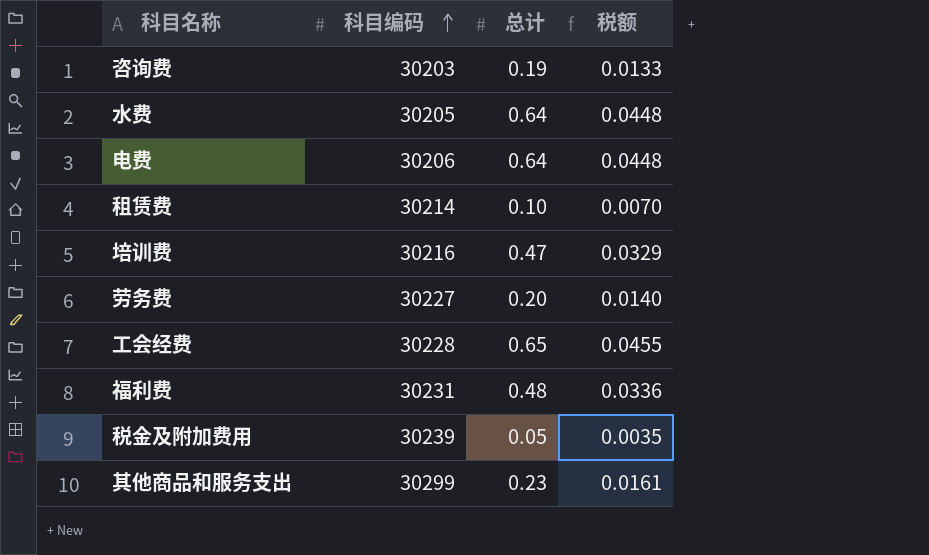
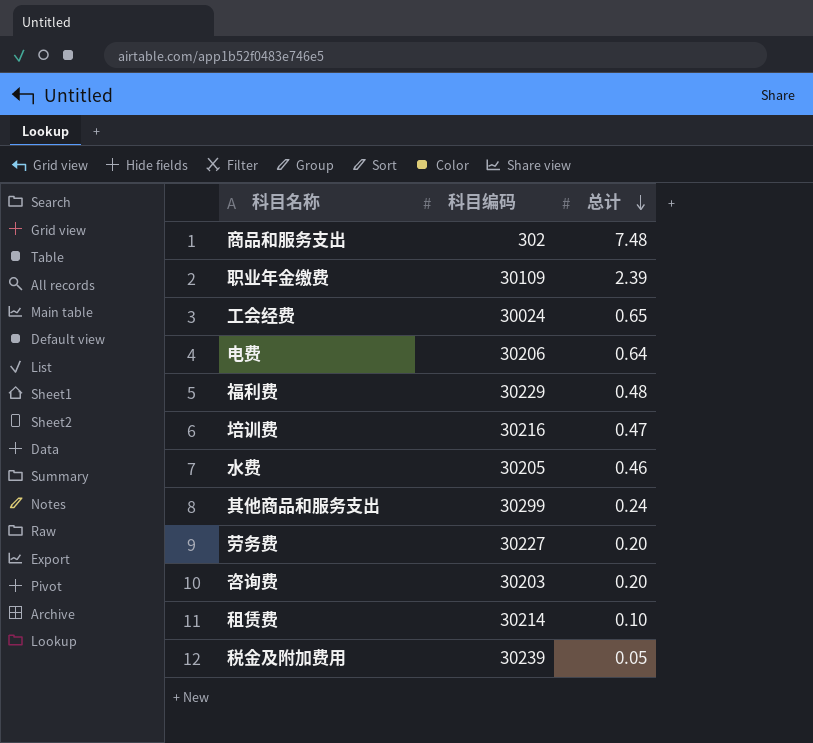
row order: 科目编码 ascending -> 总计 descending
column 税额 | formula: [总计] * 0.07 -> none
row 商品和服务支出: none -> 302 | 7.48
row 职业年金缴费: none -> 30109 | 2.39
工会经费 | 科目编码: 30228 -> 30024
福利费 | 科目编码: 30231 -> 30229
水费 | 总计: 0.64 -> 0.46
其他商品和服务支出 | 总计: 0.23 -> 0.24
咨询费 | 总计: 0.19 -> 0.20

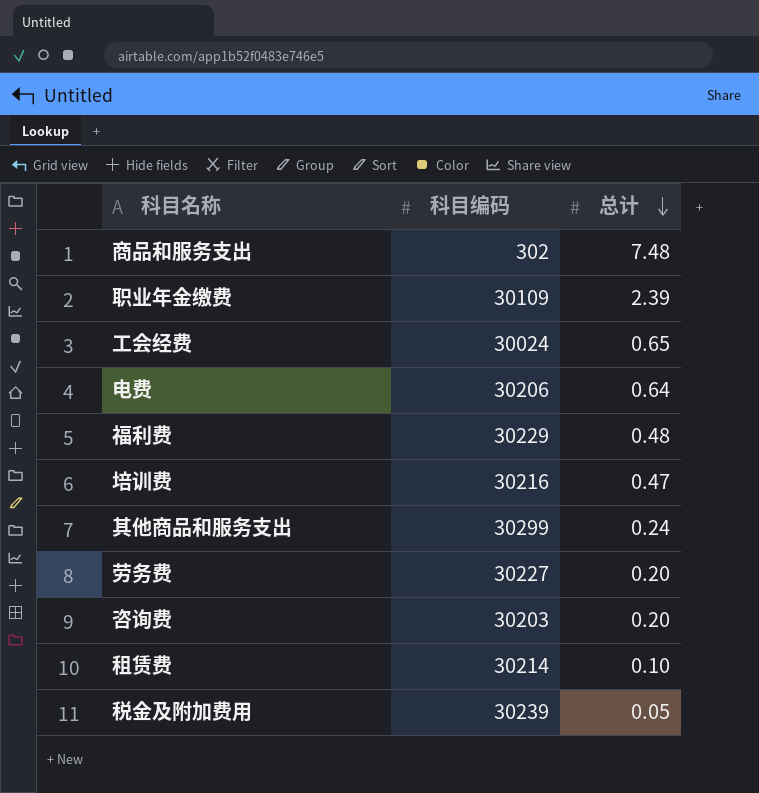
row 水费: 30205 | 0.46 -> none

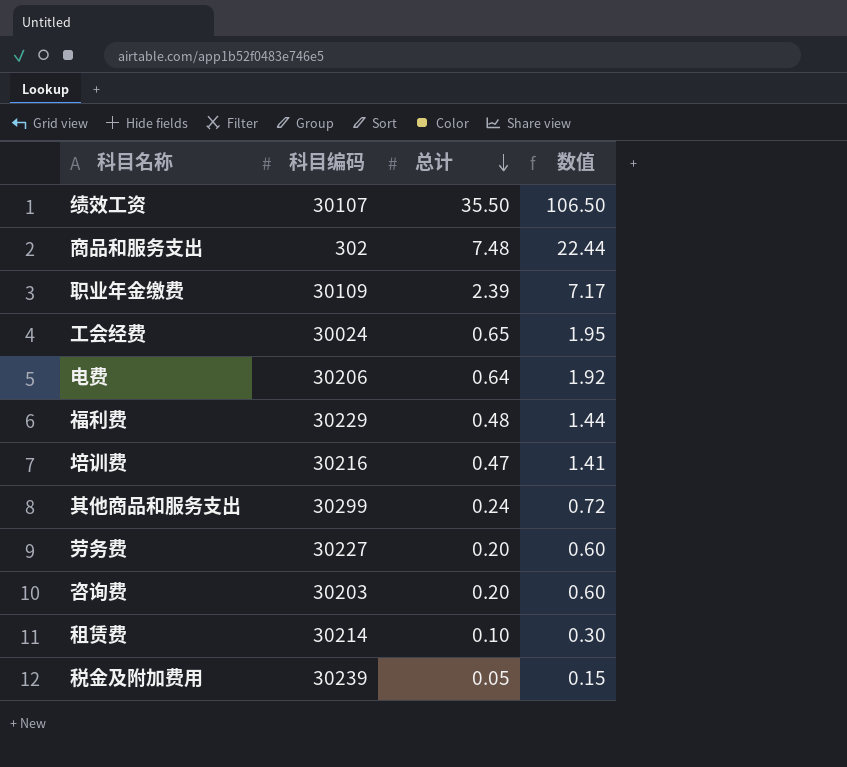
column 数值 | formula: none -> [总计] * 3
row 绩效工资: none -> 30107 | 35.50 | 106.50

